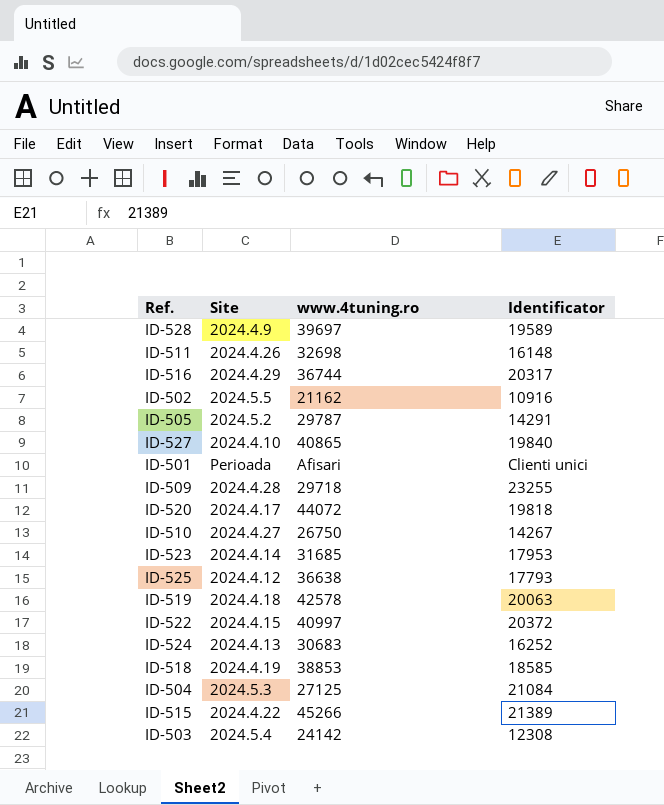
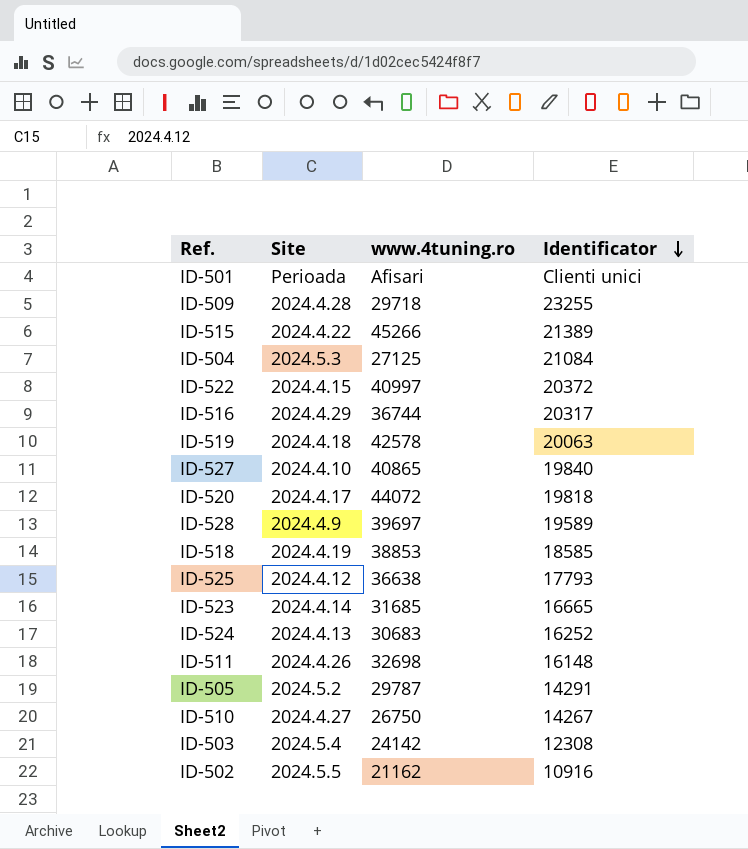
row order: none -> Identificator descending
ID-523 | Identificator: 17953 -> 16665

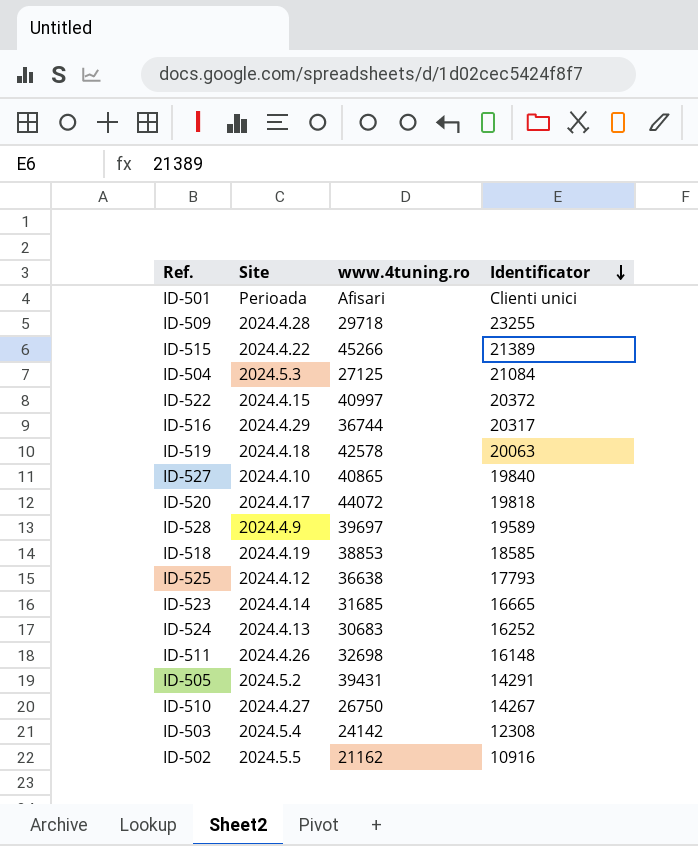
ID-505 | www.4tuning.ro: 29787 -> 39431

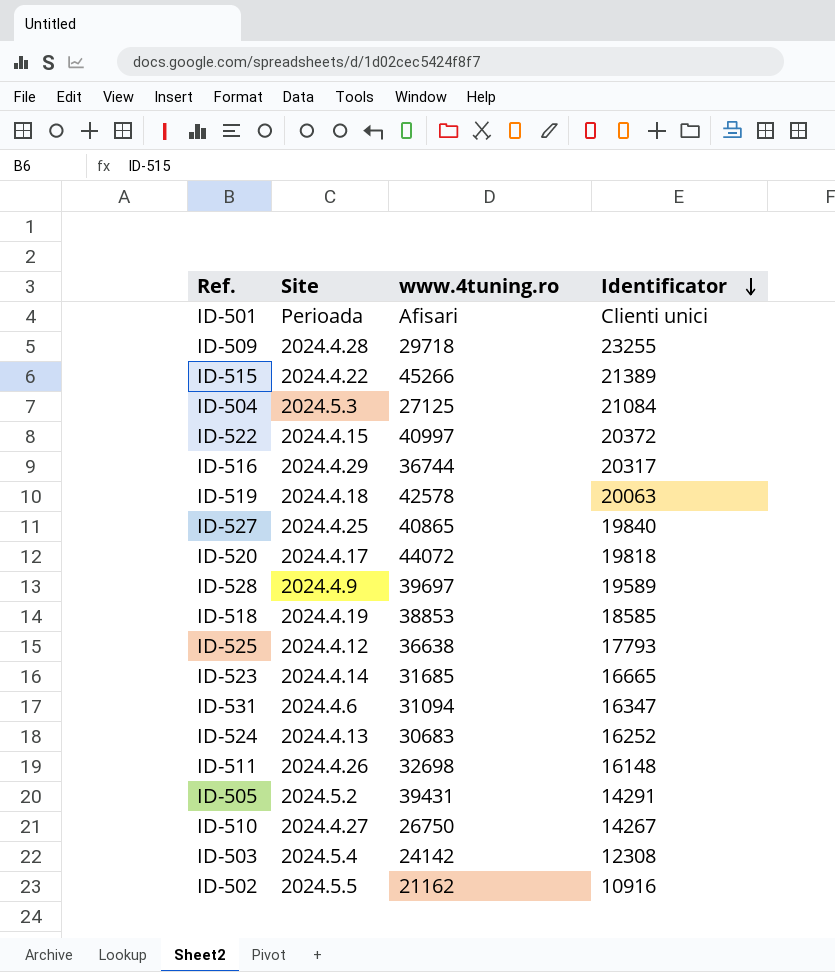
ID-527 | Site: 2024.4.10 -> 2024.4.25
row ID-531: none -> 2024.4.6 | 31094 | 16347

